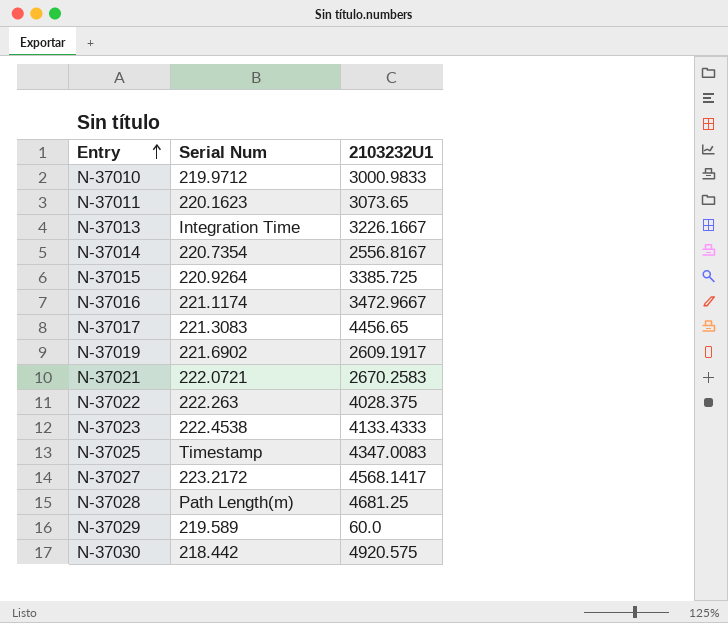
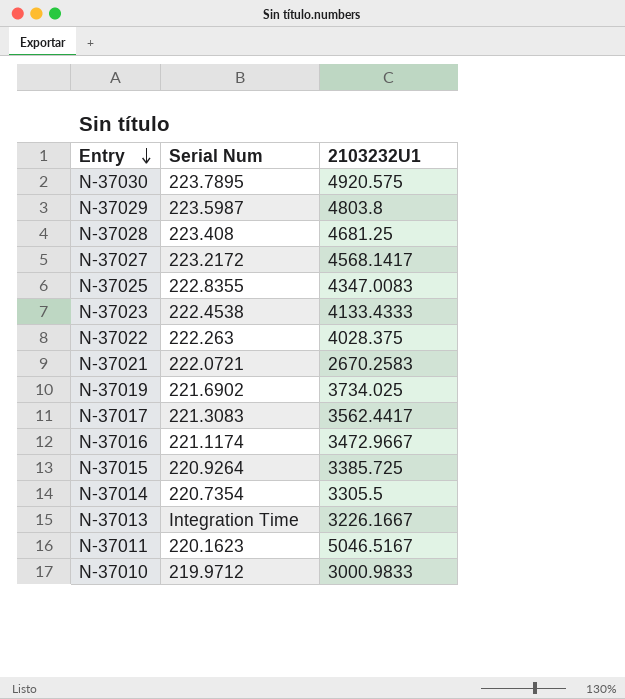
row order: Entry ascending -> Entry descending
N-37030 | Serial Num: 218.442 -> 223.7895
N-37029 | Serial Num: 219.589 -> 223.5987
N-37029 | 2103232U1: 60.0 -> 4803.8
N-37028 | Serial Num: Path Length(m) -> 223.408
N-37025 | Serial Num: Timestamp -> 222.8355
N-37019 | 2103232U1: 2609.1917 -> 3734.025
N-37017 | 2103232U1: 4456.65 -> 3562.4417
N-37014 | 2103232U1: 2556.8167 -> 3305.5
N-37011 | 2103232U1: 3073.65 -> 5046.5167

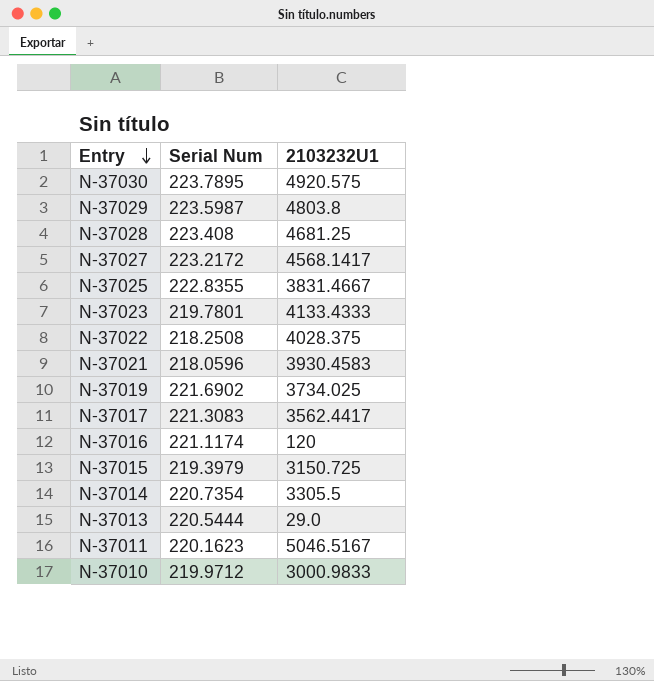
N-37025 | 2103232U1: 4347.0083 -> 3831.4667
N-37023 | Serial Num: 222.4538 -> 219.7801
N-37022 | Serial Num: 222.263 -> 218.2508
N-37021 | Serial Num: 222.0721 -> 218.0596
N-37021 | 2103232U1: 2670.2583 -> 3930.4583
N-37016 | 2103232U1: 3472.9667 -> 120
N-37015 | Serial Num: 220.9264 -> 219.3979
N-37015 | 2103232U1: 3385.725 -> 3150.725
N-37013 | Serial Num: Integration Time -> 220.5444
N-37013 | 2103232U1: 3226.1667 -> 29.0

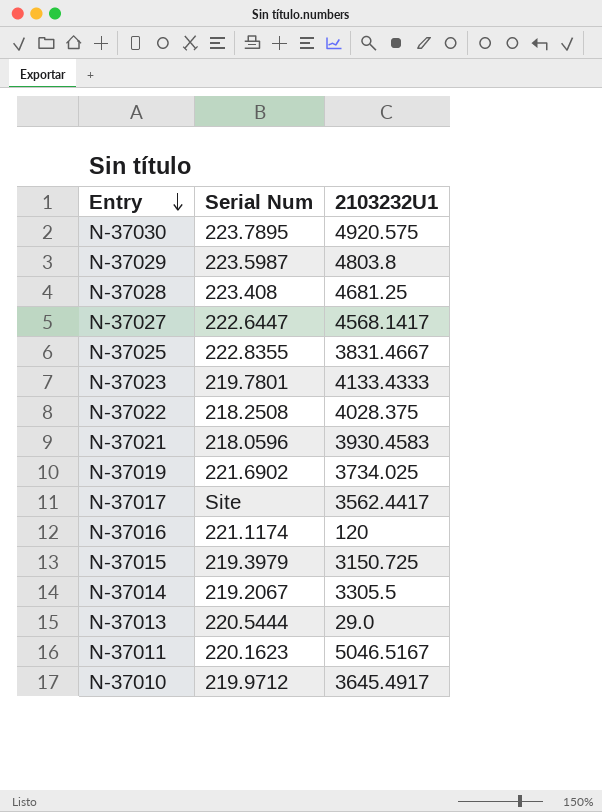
N-37027 | Serial Num: 223.2172 -> 222.6447
N-37017 | Serial Num: 221.3083 -> Site
N-37014 | Serial Num: 220.7354 -> 219.2067
N-37010 | 2103232U1: 3000.9833 -> 3645.4917

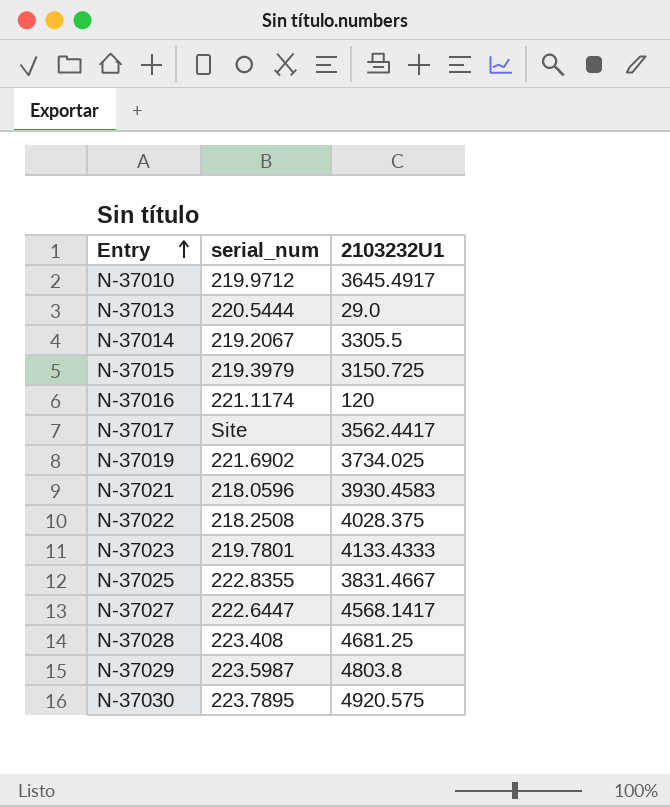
row order: Entry descending -> Entry ascending
column name: Serial Num -> serial_num
row N-37011: 220.1623 | 5046.5167 -> none

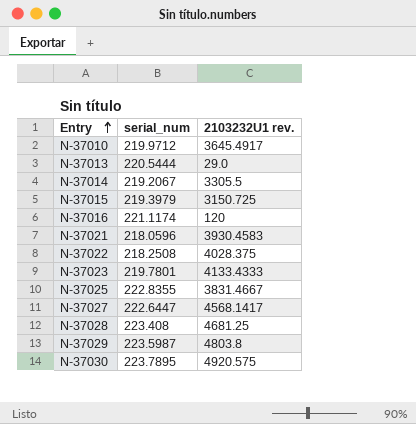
column name: 2103232U1 -> 2103232U1 rev.
row N-37017: Site | 3562.4417 -> none
row N-37019: 221.6902 | 3734.025 -> none

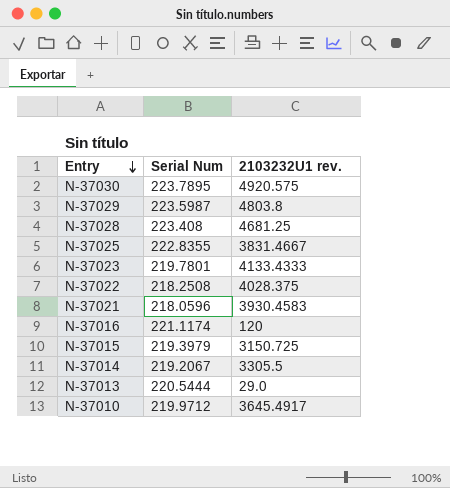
row order: Entry ascending -> Entry descending
column name: serial_num -> Serial Num
row N-37027: 222.6447 | 4568.1417 -> none

